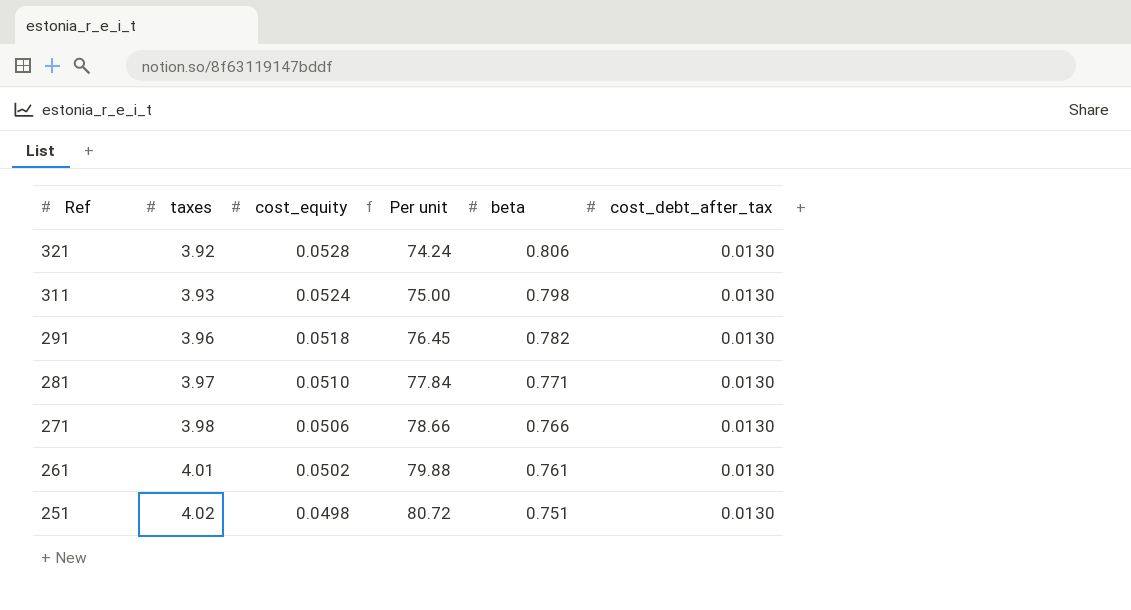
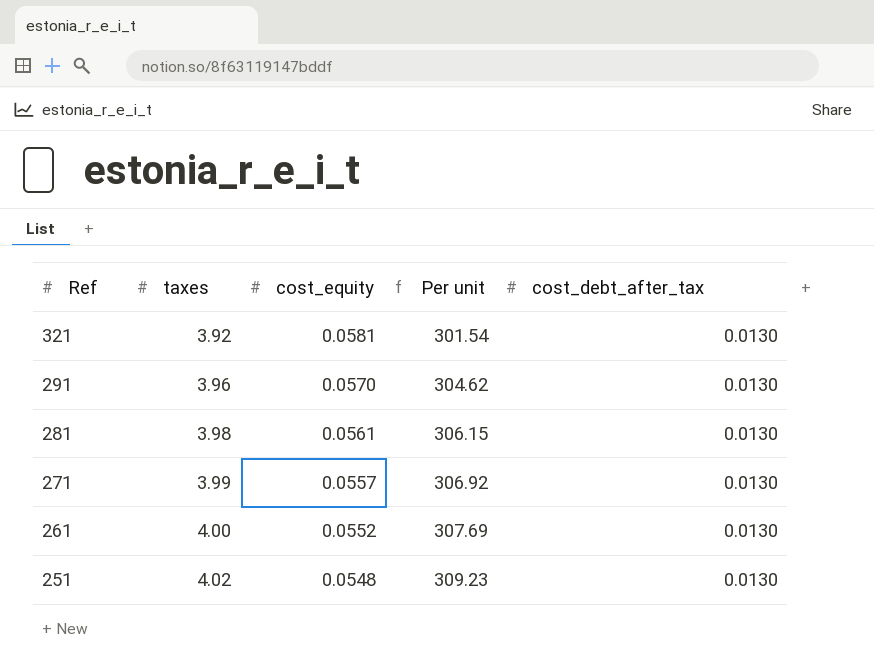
column beta | position: 5 -> none
column Per unit | formula: [taxes] / [cost_equity] -> [taxes] / [cost_debt_after_tax]
row 311: 3.93 | 0.0524 | 75.00 | 0.798 | 0.0130 -> none
321 | cost_equity: 0.0528 -> 0.0581
291 | cost_equity: 0.0518 -> 0.0570
281 | taxes: 3.97 -> 3.98
281 | cost_equity: 0.0510 -> 0.0561
271 | taxes: 3.98 -> 3.99
271 | cost_equity: 0.0506 -> 0.0557
261 | taxes: 4.01 -> 4.00
261 | cost_equity: 0.0502 -> 0.0552
251 | cost_equity: 0.0498 -> 0.0548

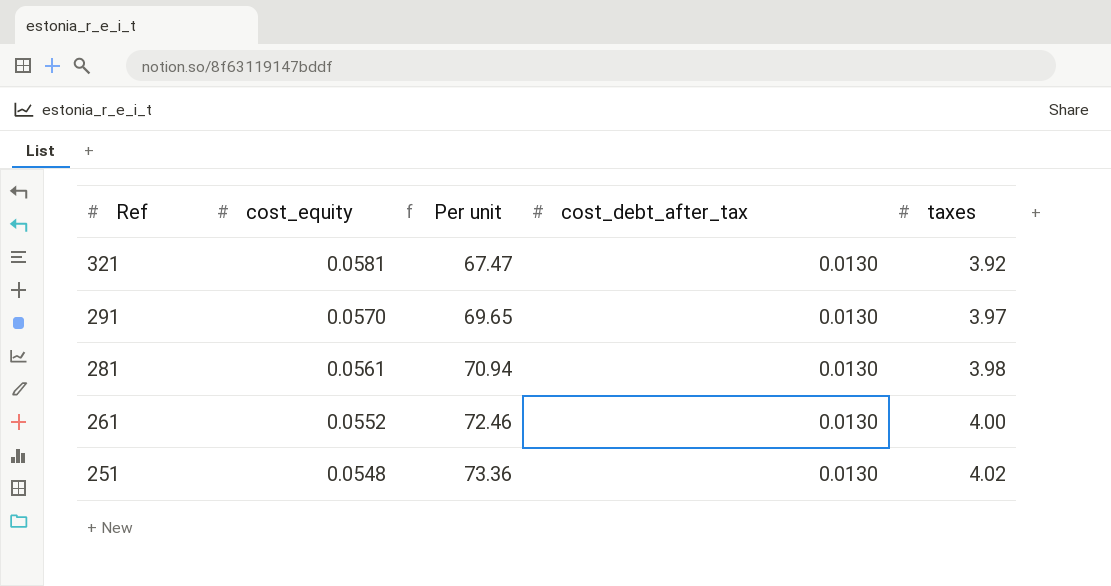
column Per unit | formula: [taxes] / [cost_debt_after_tax] -> [taxes] / [cost_equity]
column taxes | position: 2 -> 5
row 271: 3.99 | 0.0557 | 306.92 | 0.0130 -> none
291 | taxes: 3.96 -> 3.97

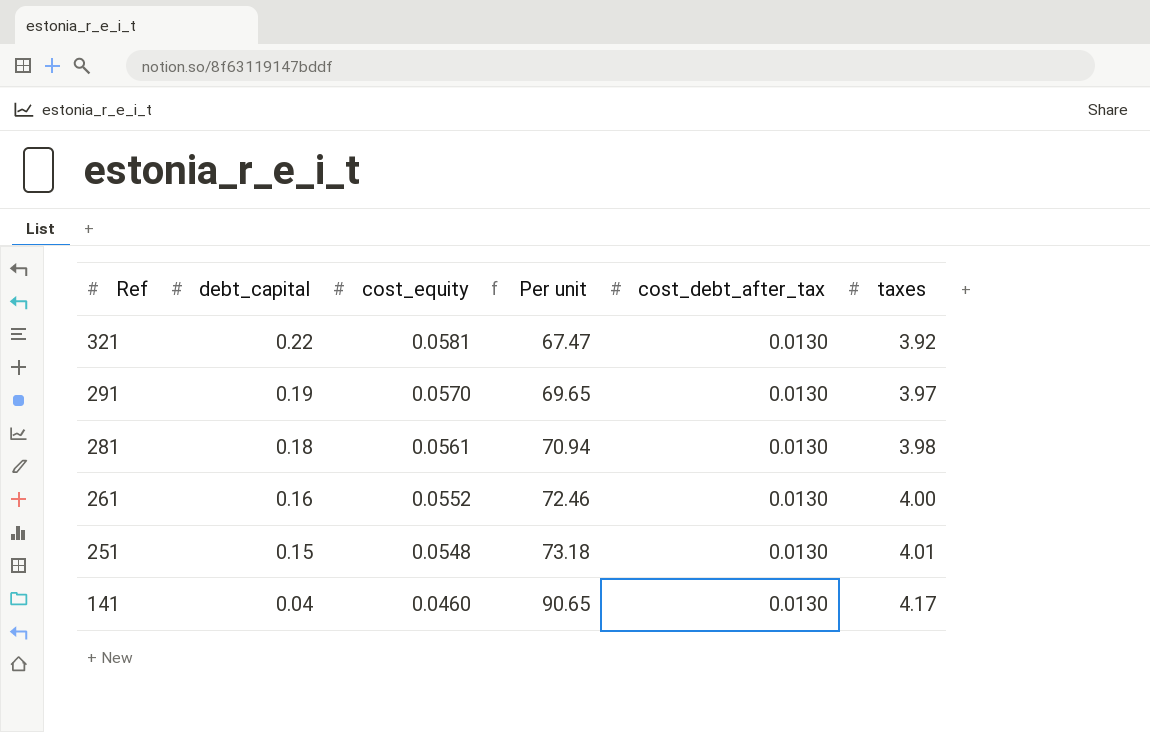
column debt_capital | position: none -> 2
251 | Per unit: 73.36 -> 73.18
251 | taxes: 4.02 -> 4.01
row 141: none -> 0.04 | 0.0460 | 90.65 | 0.0130 | 4.17

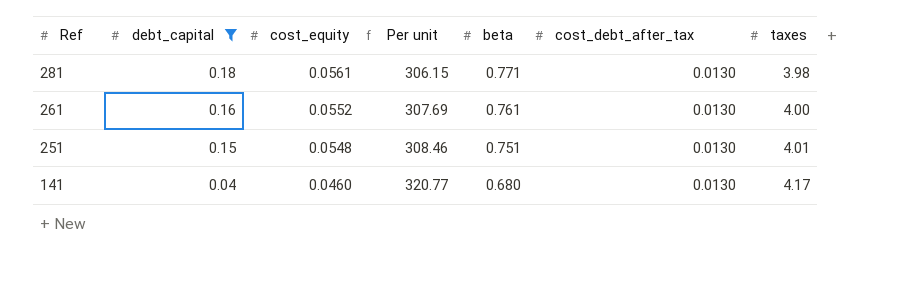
filter: none -> debt_capital <= 0.18
column Per unit | formula: [taxes] / [cost_equity] -> [taxes] / [cost_debt_after_tax]
column beta | position: none -> 5

